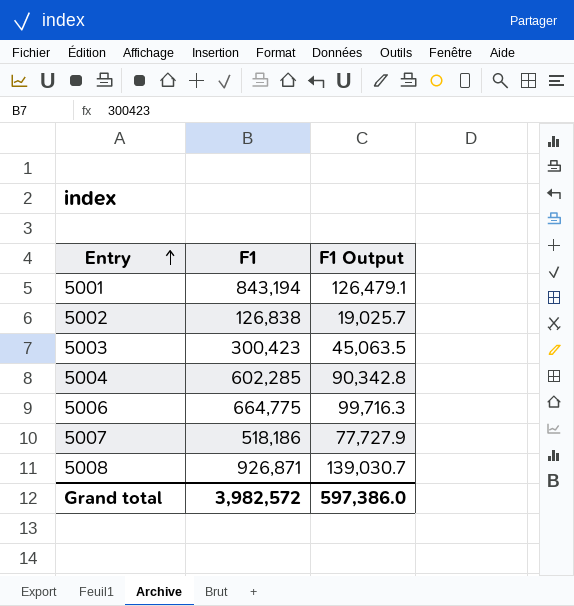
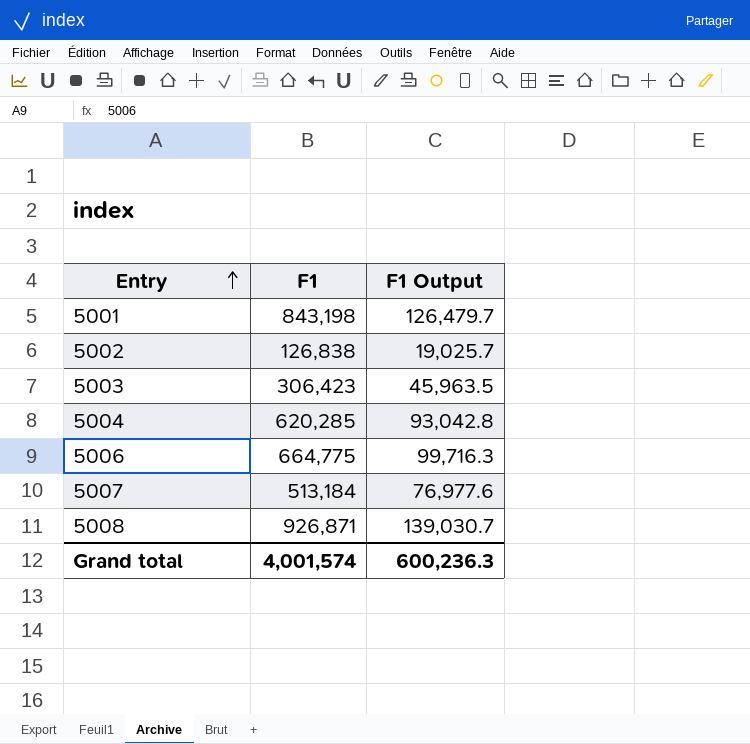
5001 | F1: 843,194 -> 843,198
5001 | F1 Output: 126,479.1 -> 126,479.7
5003 | F1: 300,423 -> 306,423
5003 | F1 Output: 45,063.5 -> 45,963.5
5004 | F1: 602,285 -> 620,285
5004 | F1 Output: 90,342.8 -> 93,042.8
5007 | F1: 518,186 -> 513,184
5007 | F1 Output: 77,727.9 -> 76,977.6
Grand total | F1: 3,982,572 -> 4,001,574
Grand total | F1 Output: 597,386.0 -> 600,236.3

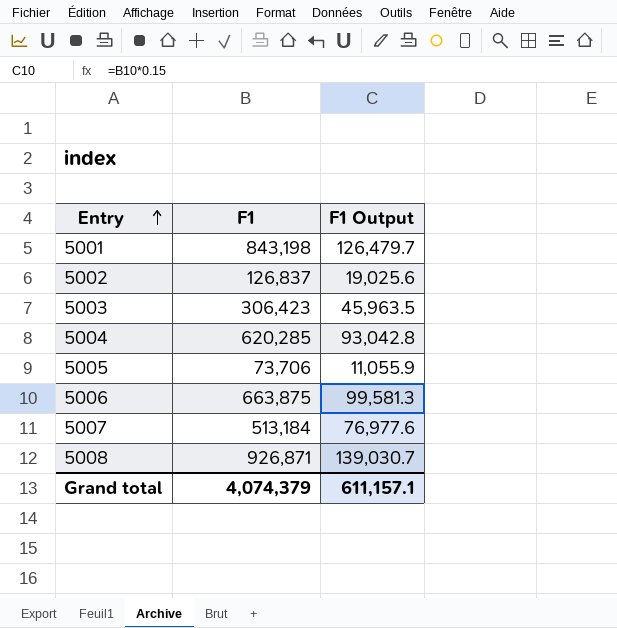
5002 | F1: 126,838 -> 126,837
5002 | F1 Output: 19,025.7 -> 19,025.6
row 5005: none -> 73,706 | 11,055.9
5006 | F1: 664,775 -> 663,875
5006 | F1 Output: 99,716.3 -> 99,581.3
Grand total | F1: 4,001,574 -> 4,074,379
Grand total | F1 Output: 600,236.3 -> 611,157.1

